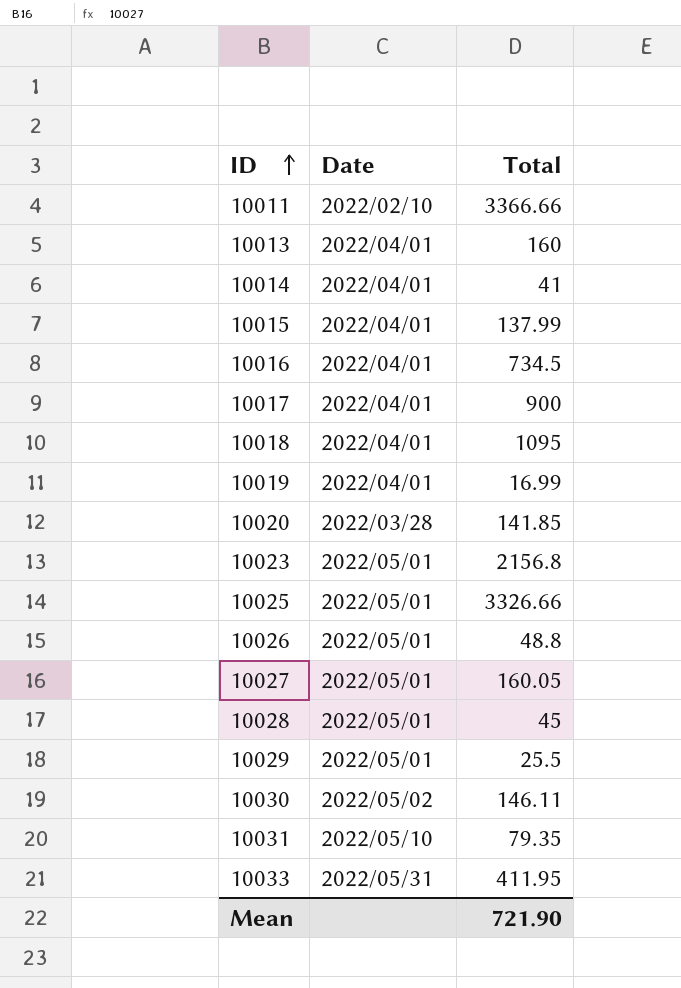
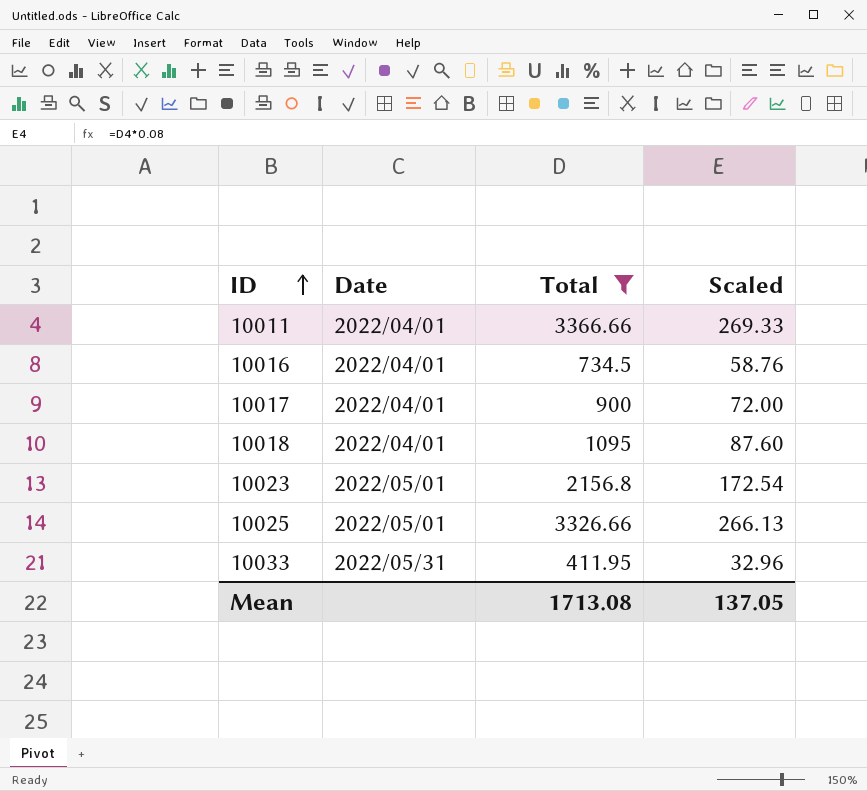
filter: none -> Total >= 411.95
column Scaled | formula: none -> [Total] * 0.08
10011 | Date: 2022/02/10 -> 2022/04/01
Mean | Total: 721.90 -> 1713.08

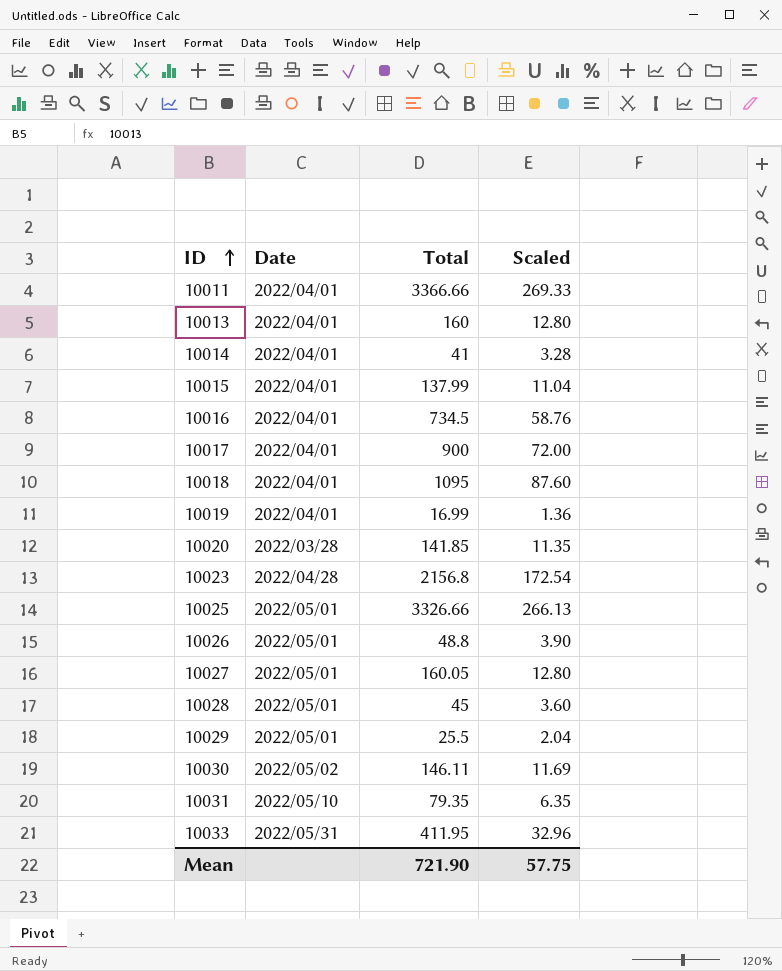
filter: Total >= 411.95 -> none
10023 | Date: 2022/05/01 -> 2022/04/28
Mean | Total: 1713.08 -> 721.90
Mean | Scaled: 137.05 -> 57.75

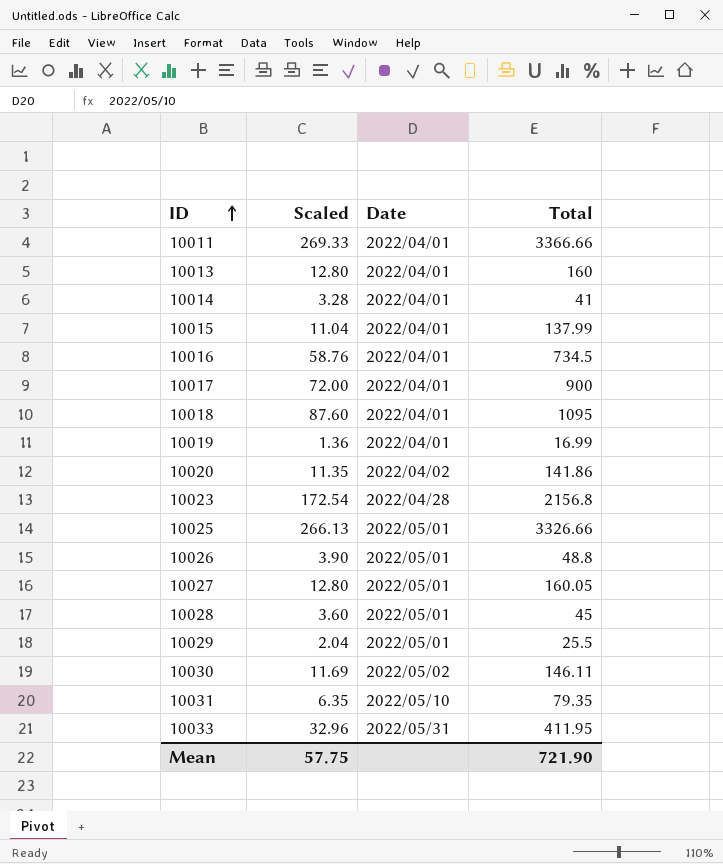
column Scaled | position: 4 -> 2
10020 | Date: 2022/03/28 -> 2022/04/02
10020 | Total: 141.85 -> 141.86

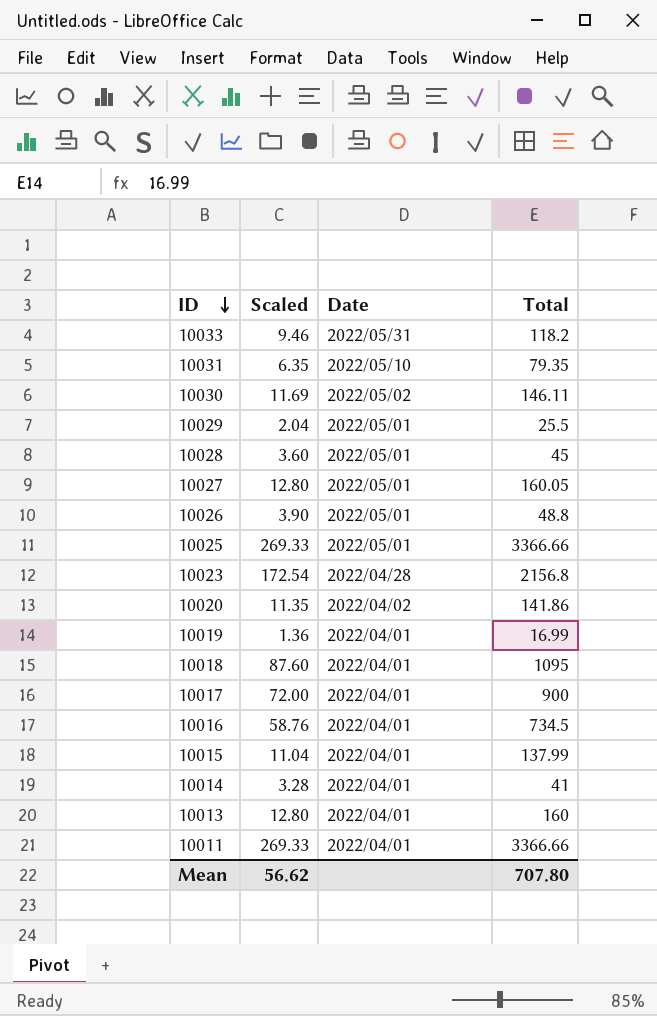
row order: ID ascending -> ID descending
10033 | Scaled: 32.96 -> 9.46
10033 | Total: 411.95 -> 118.2
10025 | Scaled: 266.13 -> 269.33
10025 | Total: 3326.66 -> 3366.66
Mean | Scaled: 57.75 -> 56.62
Mean | Total: 721.90 -> 707.80

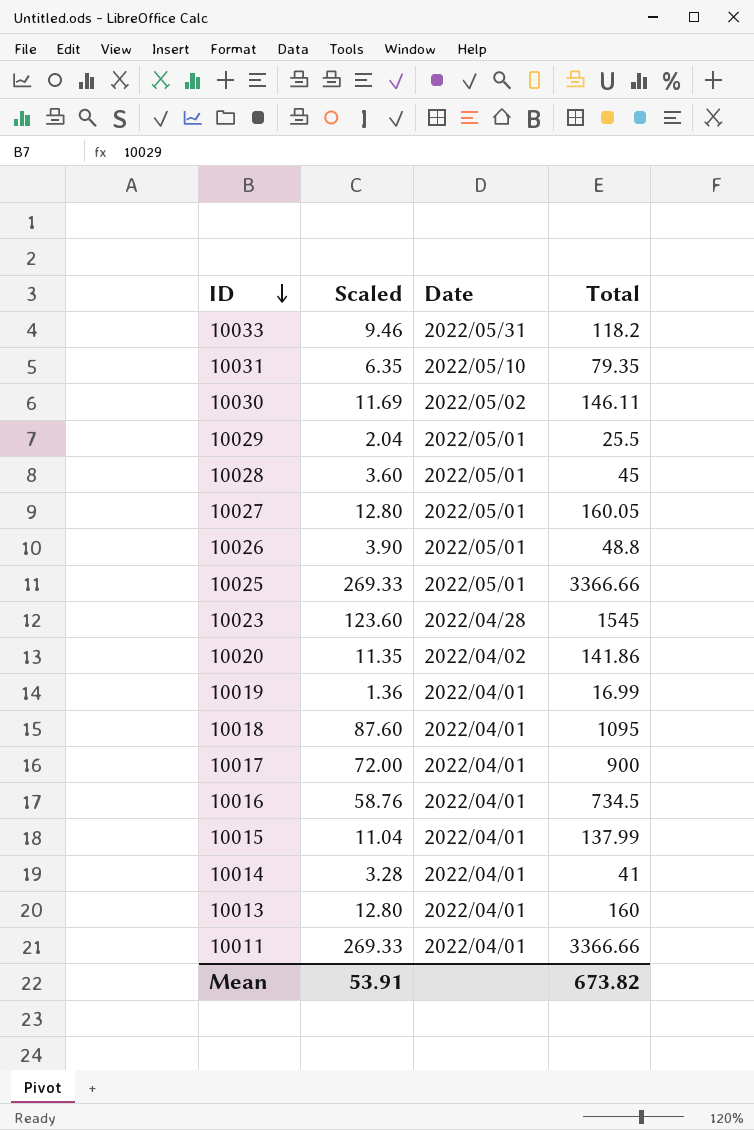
10023 | Scaled: 172.54 -> 123.60
10023 | Total: 2156.8 -> 1545
Mean | Scaled: 56.62 -> 53.91
Mean | Total: 707.80 -> 673.82

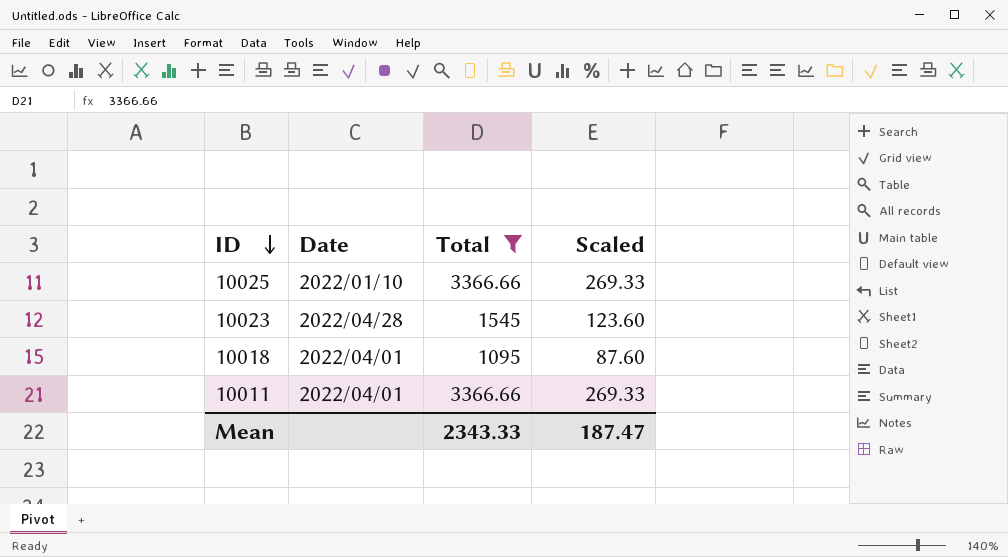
filter: none -> Total >= 1095
column Scaled | position: 2 -> 4
10025 | Date: 2022/05/01 -> 2022/01/10
Mean | Total: 673.82 -> 2343.33
Mean | Scaled: 53.91 -> 187.47

